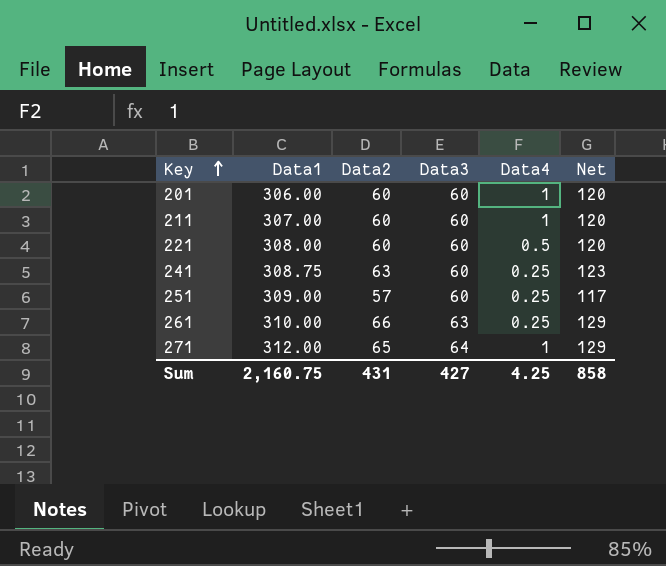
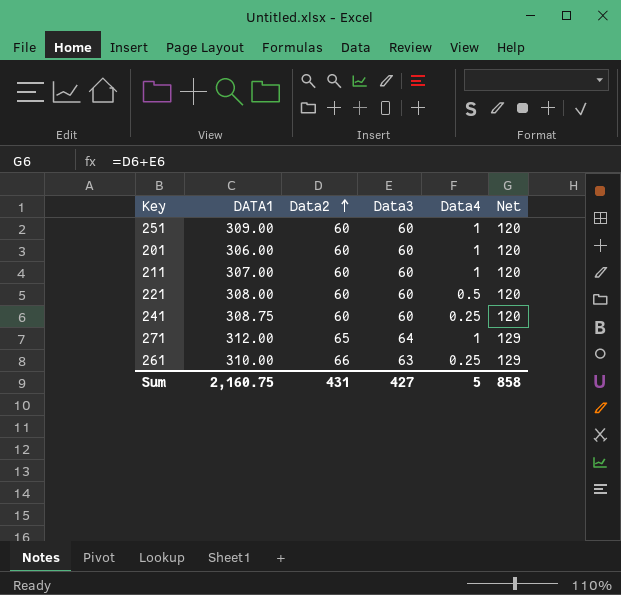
row order: Key ascending -> Data2 ascending
column name: Data1 -> DATA1
251 | Data2: 57 -> 60
251 | Data4: 0.25 -> 1
251 | Net: 117 -> 120
241 | Data2: 63 -> 60
241 | Net: 123 -> 120
Sum | Data4: 4.25 -> 5

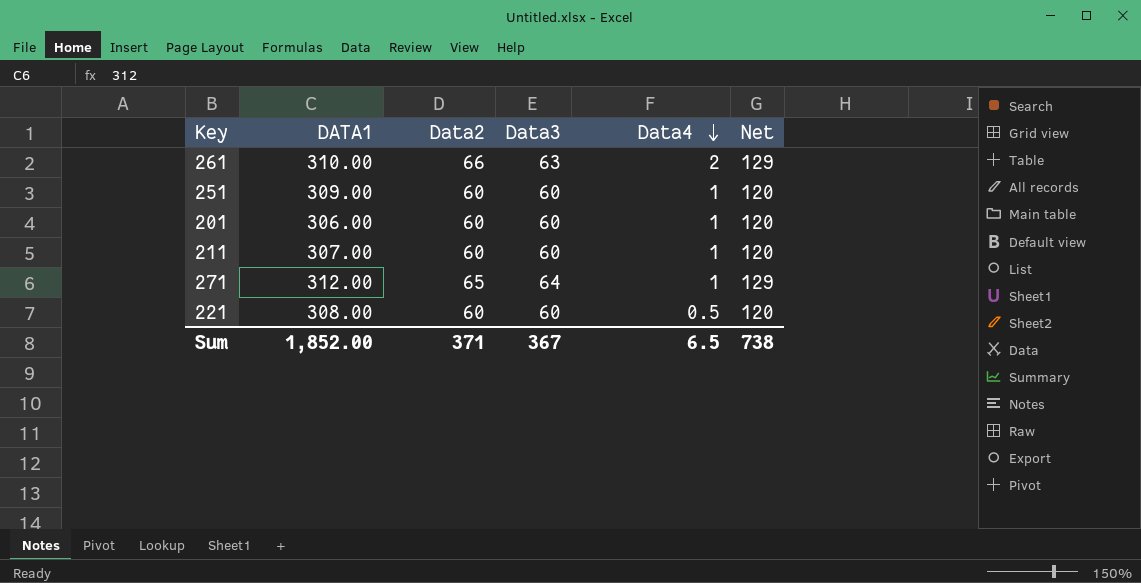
row order: Data2 ascending -> Data4 descending
row 241: 308.75 | 60 | 60 | 0.25 | 120 -> none
261 | Data4: 0.25 -> 2
Sum | DATA1: 2,160.75 -> 1,852.00
Sum | Data2: 431 -> 371
Sum | Data3: 427 -> 367
Sum | Data4: 5 -> 6.5
Sum | Net: 858 -> 738

